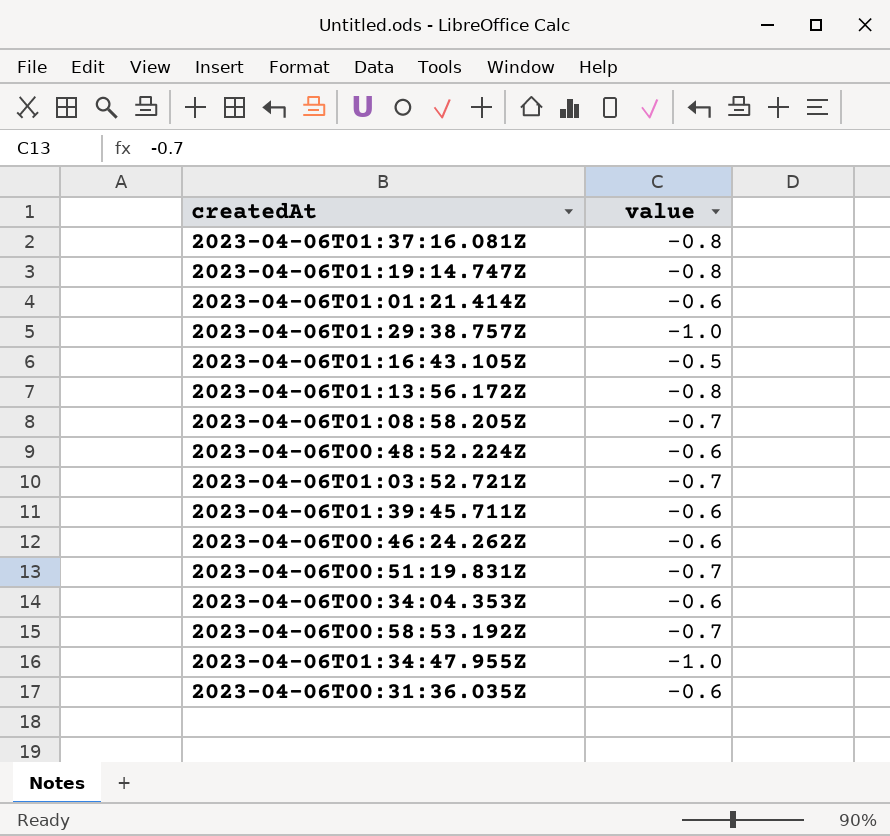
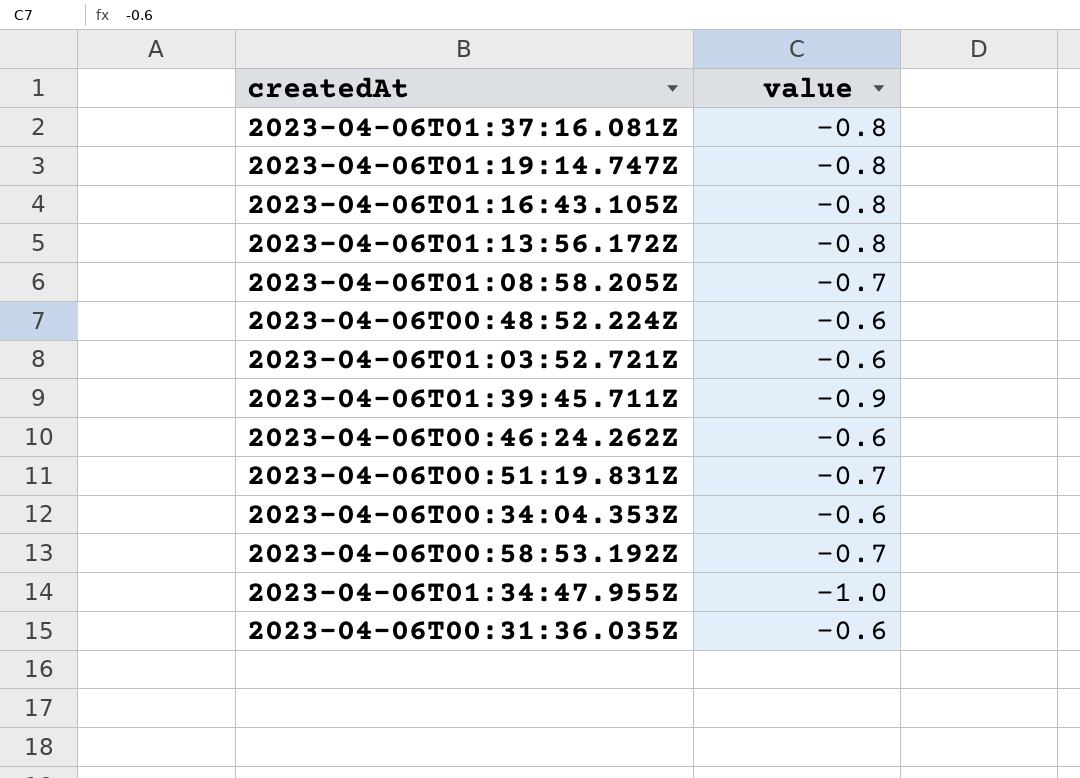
row 2023-04-06T01:01:21.414Z: -0.6 -> none
row 2023-04-06T01:29:38.757Z: -1.0 -> none
2023-04-06T01:16:43.105Z | value: -0.5 -> -0.8
2023-04-06T01:03:52.721Z | value: -0.7 -> -0.6
2023-04-06T01:39:45.711Z | value: -0.6 -> -0.9

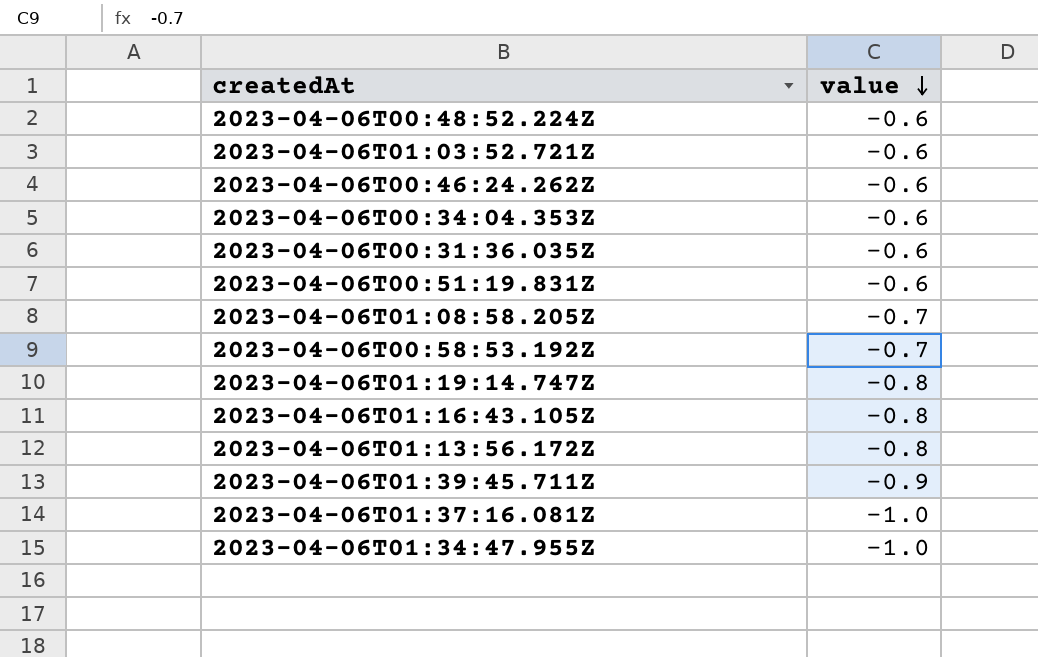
row order: none -> value descending
2023-04-06T00:51:19.831Z | value: -0.7 -> -0.6
2023-04-06T01:37:16.081Z | value: -0.8 -> -1.0

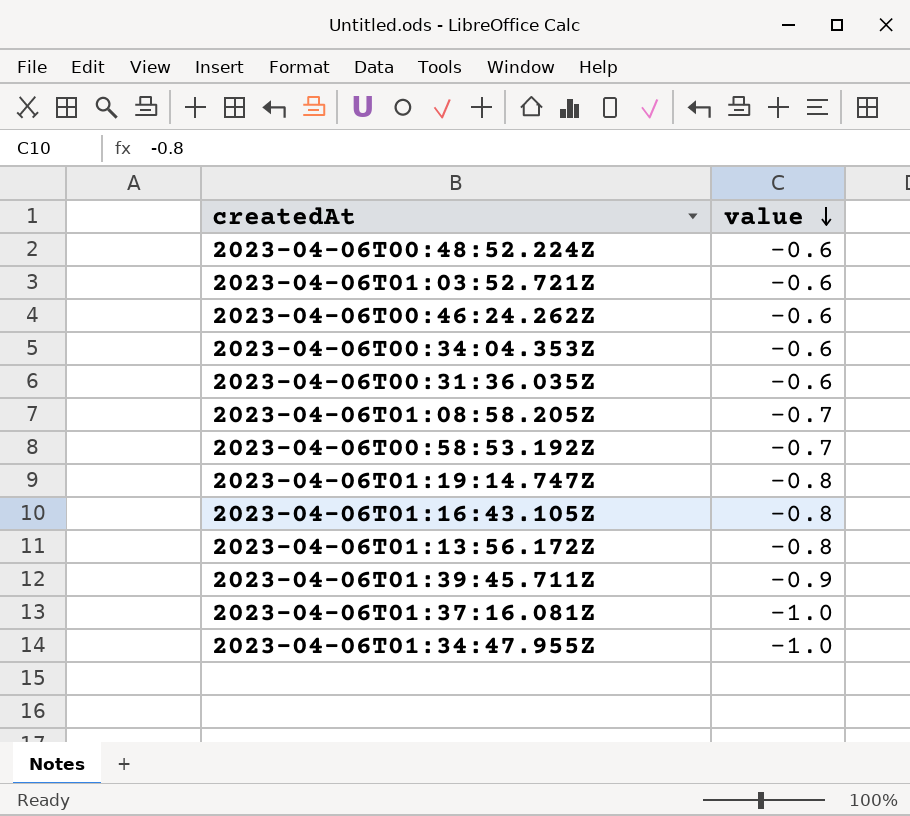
row 2023-04-06T00:51:19.831Z: -0.6 -> none

